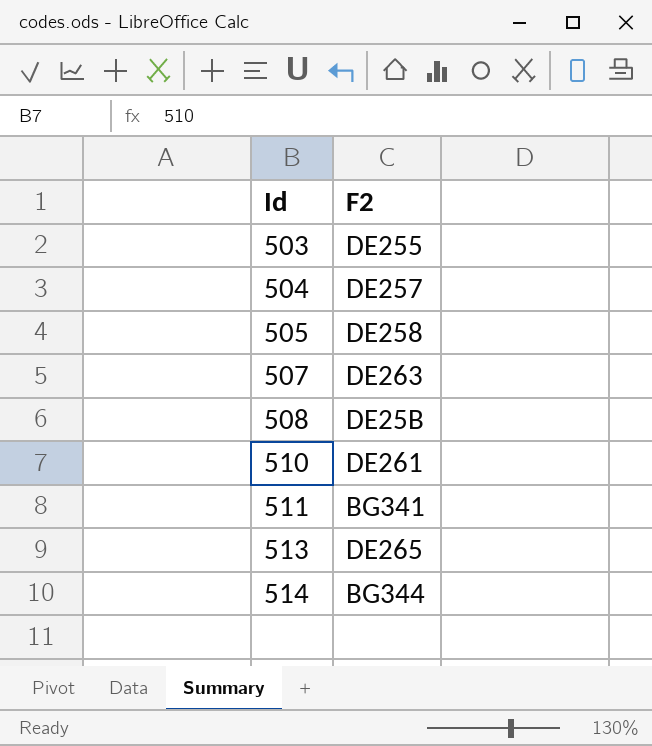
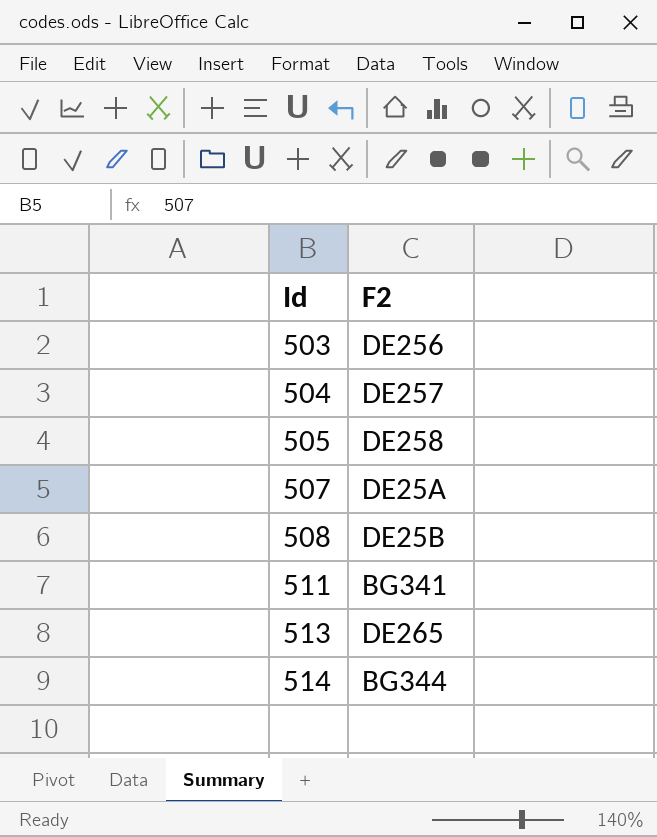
row 510: DE261 -> none
503 | F2: DE255 -> DE256
507 | F2: DE263 -> DE25A

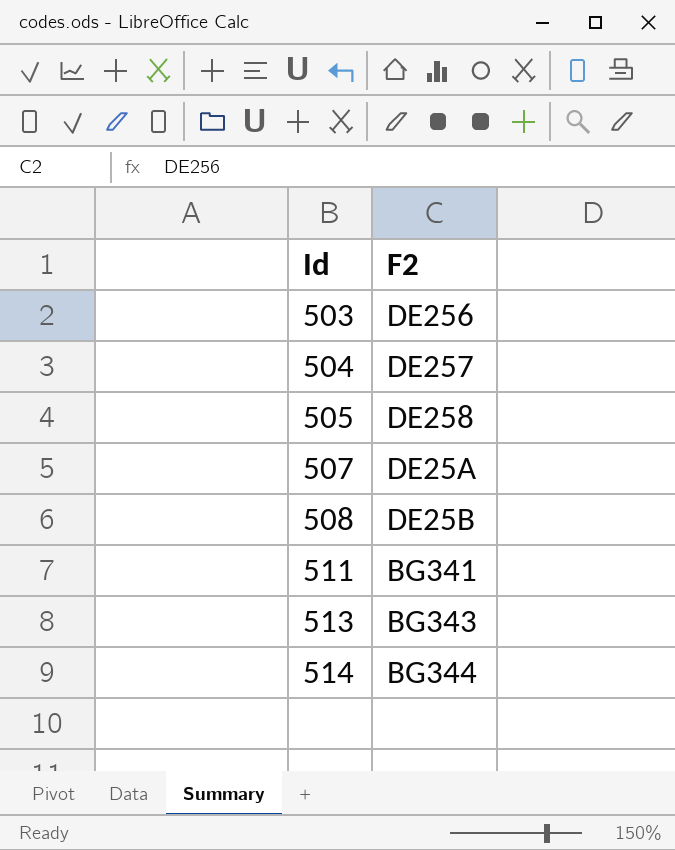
513 | F2: DE265 -> BG343

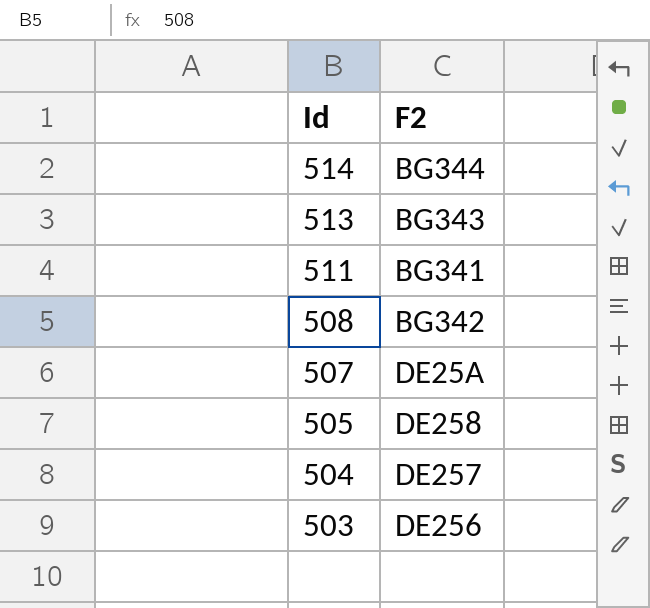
row order: Id ascending -> Id descending
508 | F2: DE25B -> BG342

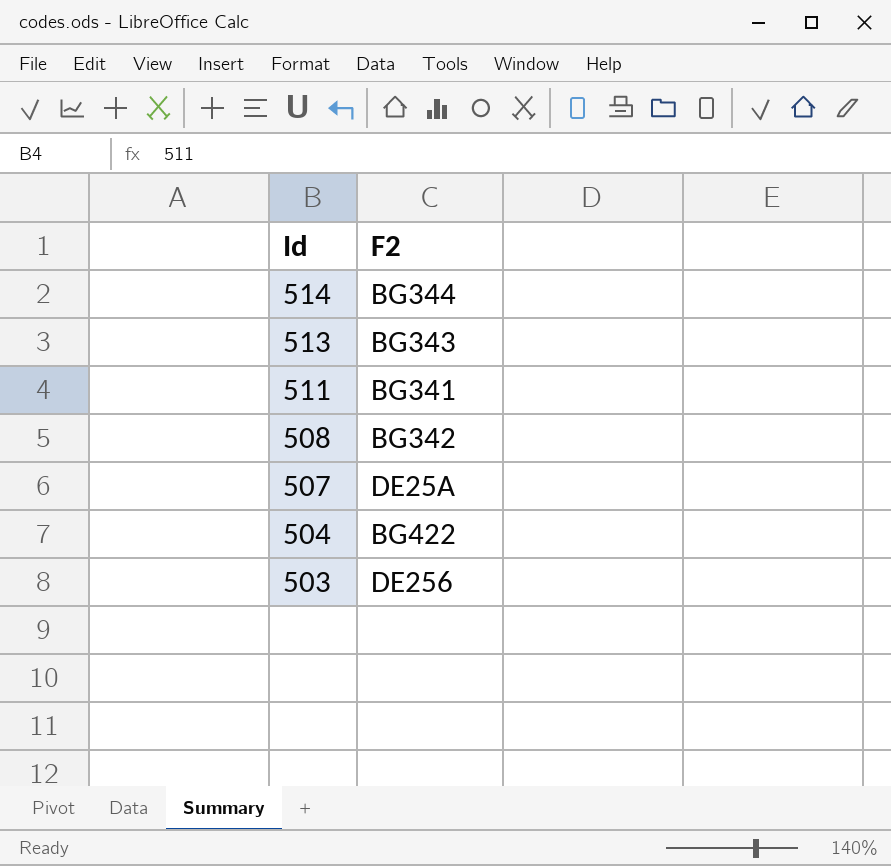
row 505: DE258 -> none
504 | F2: DE257 -> BG422

